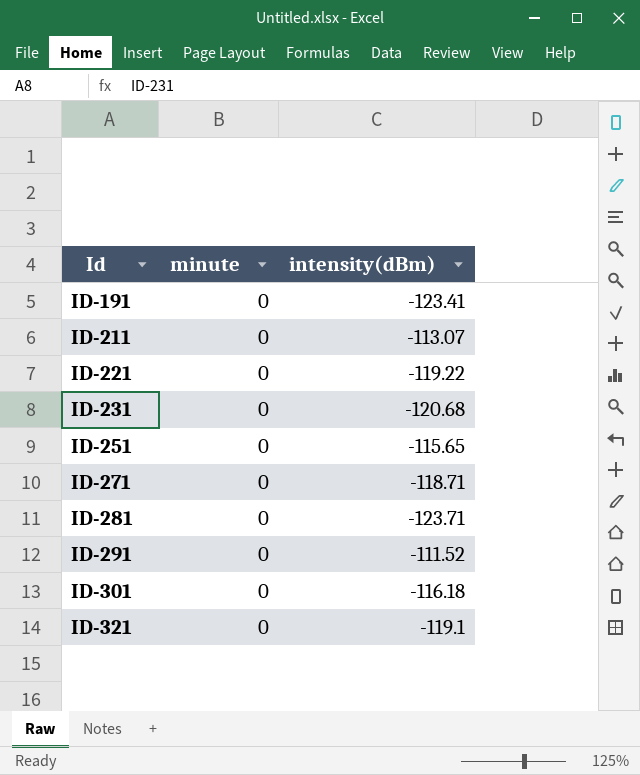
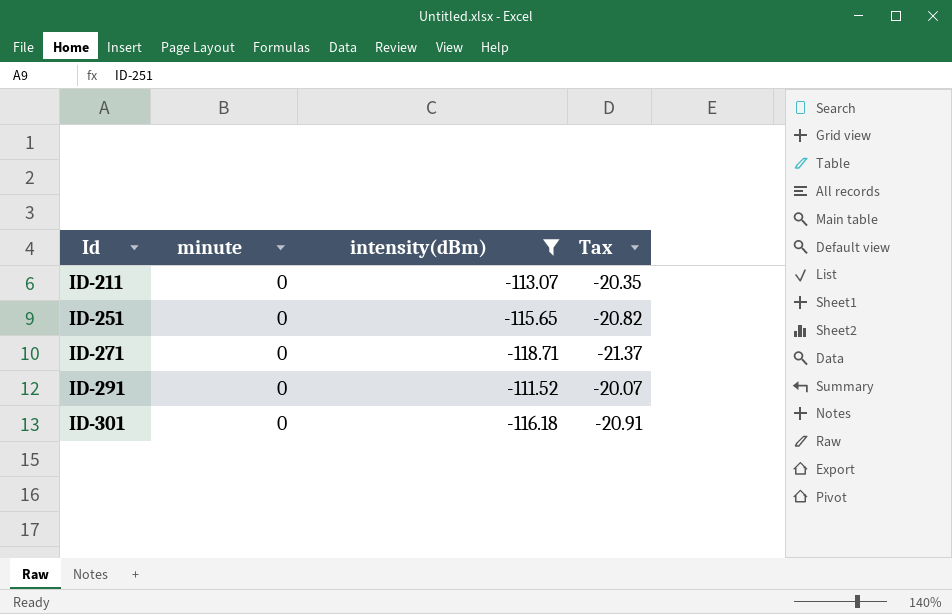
filter: none -> intensity(dBm) >= -118.71
column Tax | formula: none -> [intensity(dBm)] * 0.18

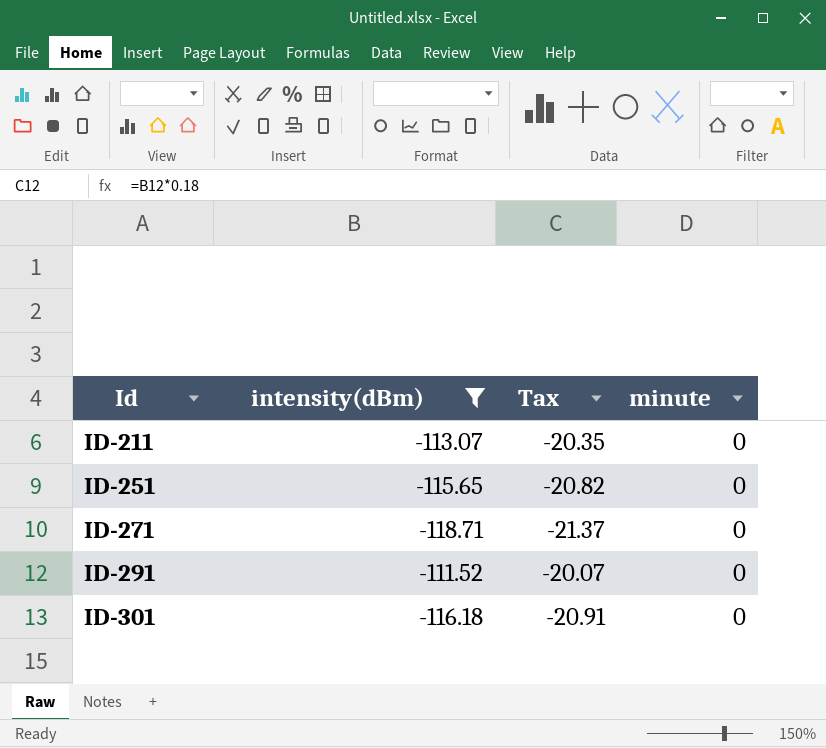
column minute | position: 2 -> 4

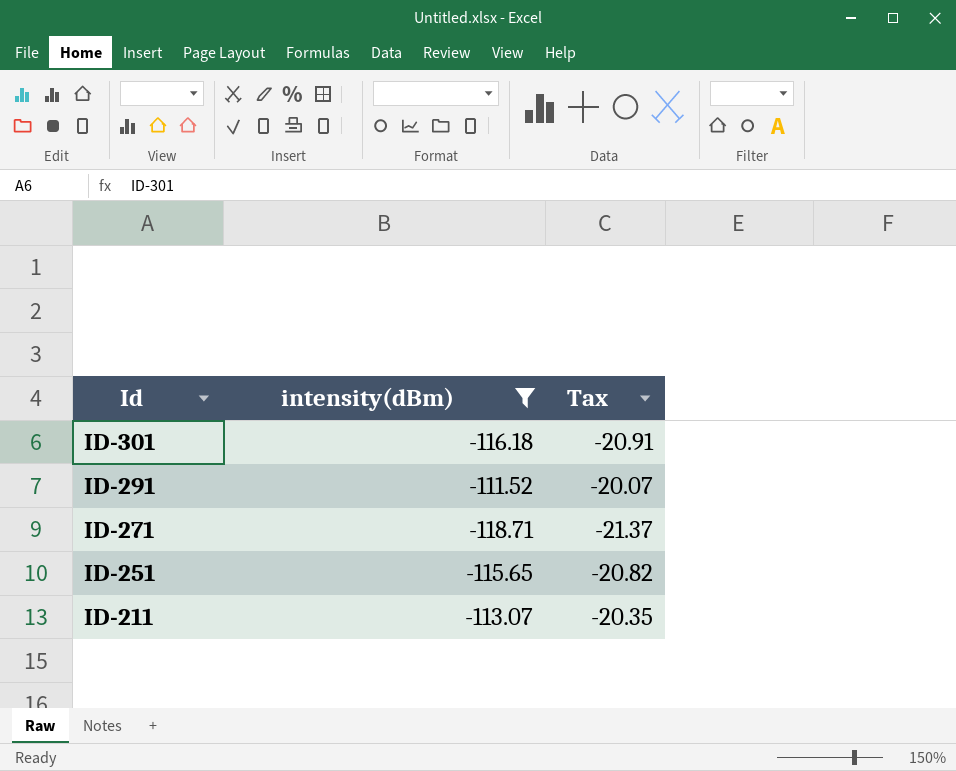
row order: Id ascending -> Id descending
column minute | position: 4 -> none

